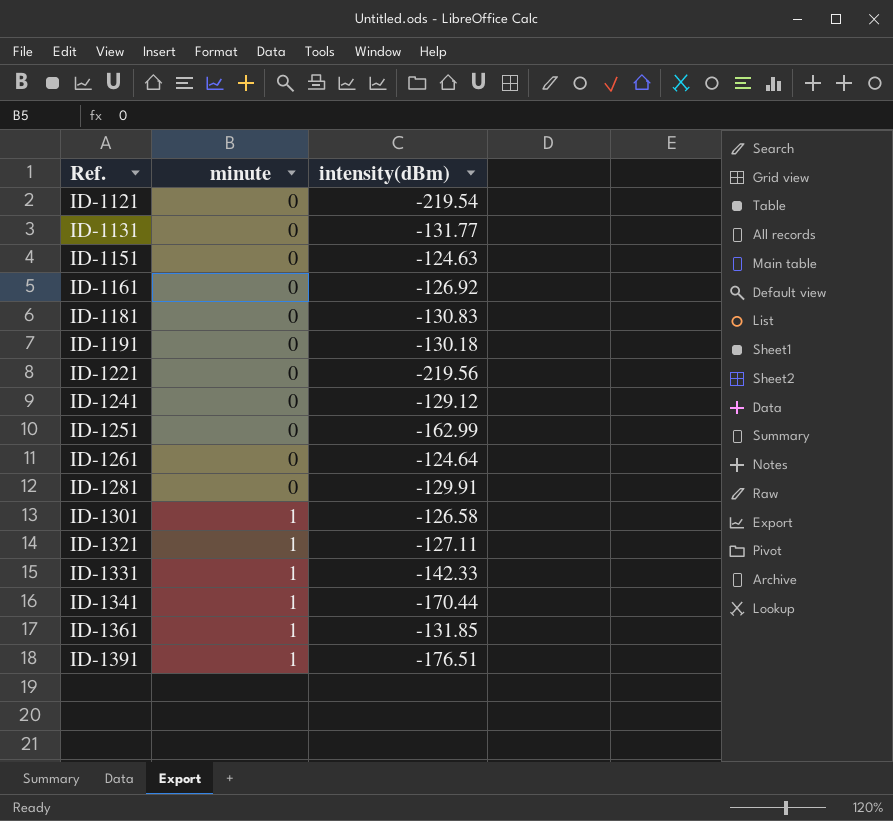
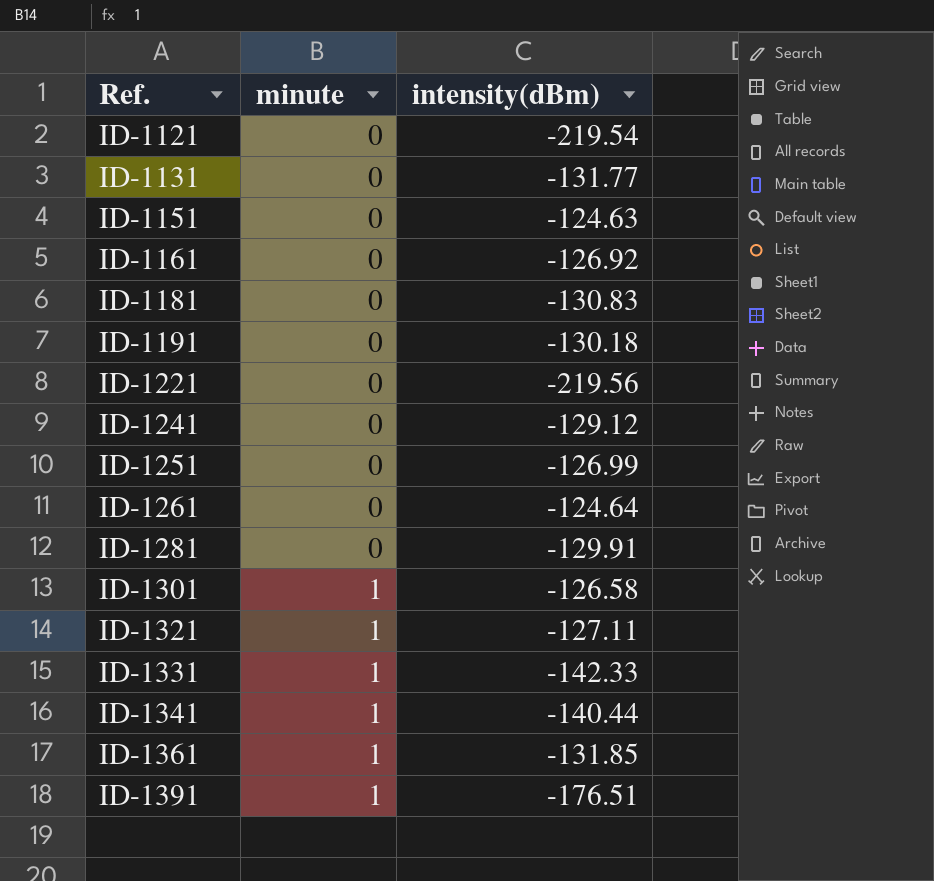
ID-1251 | intensity(dBm): -162.99 -> -126.99
ID-1341 | intensity(dBm): -170.44 -> -140.44

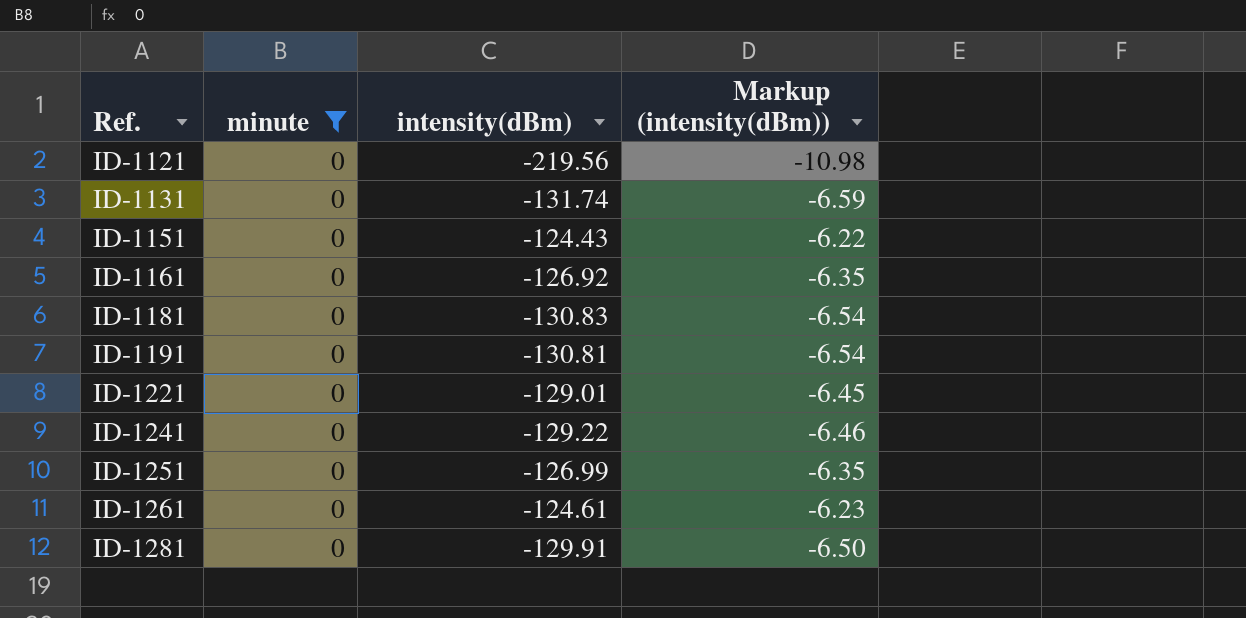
filter: none -> minute = 0
column Markup (intensity(dBm)) | formula: none -> [intensity(dBm)] * 0.05
ID-1121 | intensity(dBm): -219.54 -> -219.56
ID-1131 | intensity(dBm): -131.77 -> -131.74
ID-1151 | intensity(dBm): -124.63 -> -124.43
ID-1191 | intensity(dBm): -130.18 -> -130.81
ID-1221 | intensity(dBm): -219.56 -> -129.01
ID-1241 | intensity(dBm): -129.12 -> -129.22
ID-1261 | intensity(dBm): -124.64 -> -124.61

